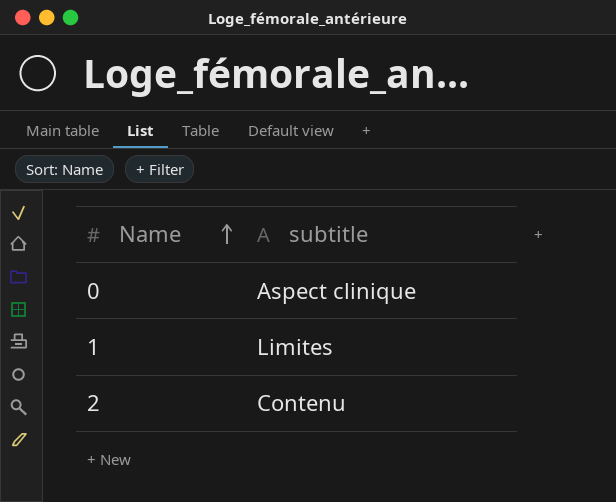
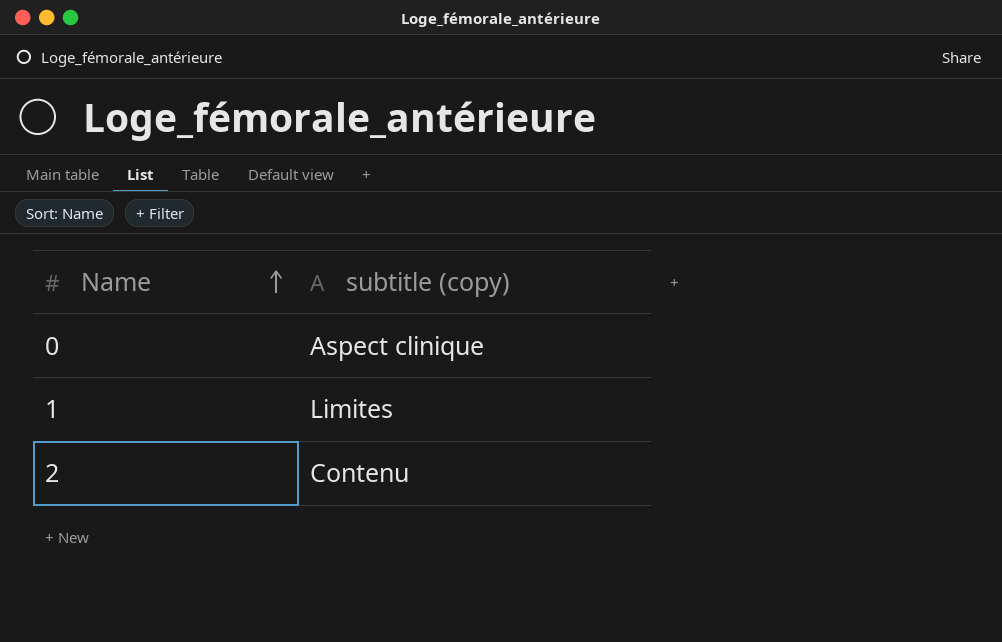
column name: subtitle -> subtitle (copy)

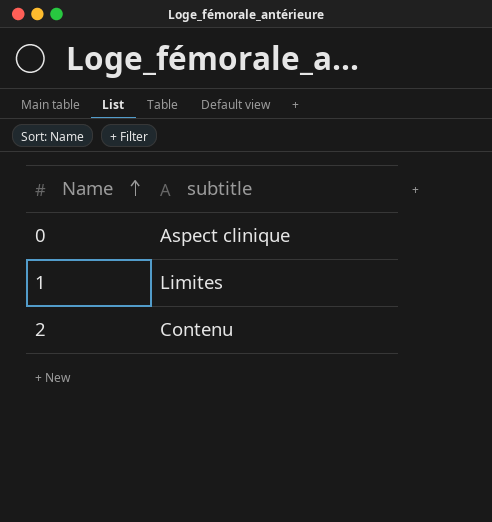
column name: subtitle (copy) -> subtitle

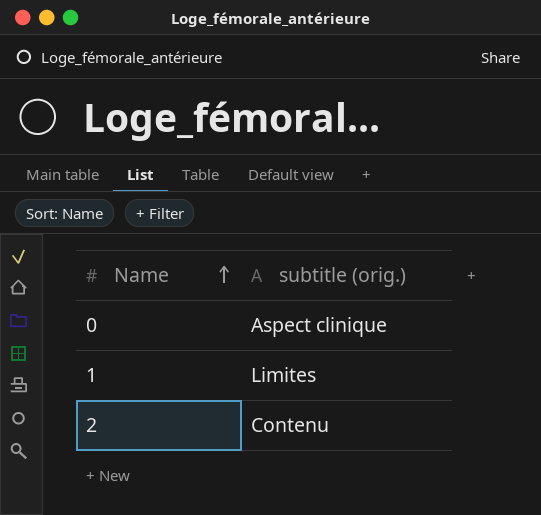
column name: subtitle -> subtitle (orig.)

